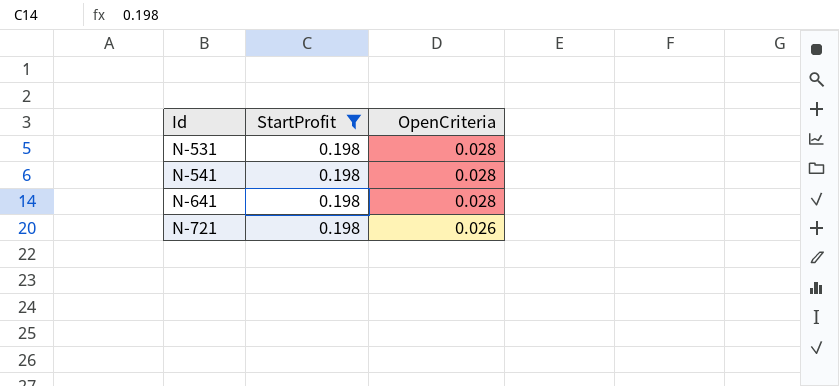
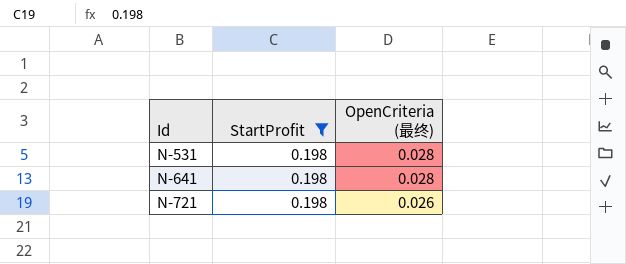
column name: OpenCriteria -> OpenCriteria (最终)
row N-541: 0.198 | 0.028 -> none

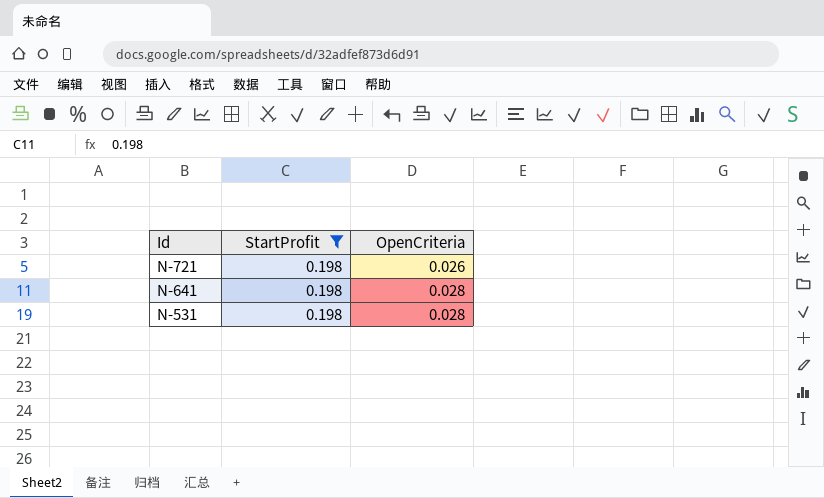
row order: Id ascending -> Id descending
column name: OpenCriteria (最终) -> OpenCriteria

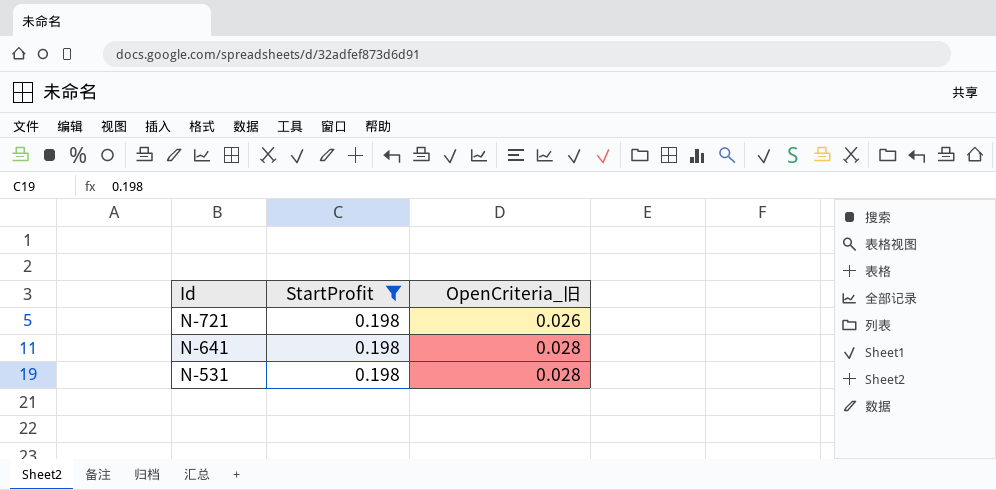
column name: OpenCriteria -> OpenCriteria_旧

